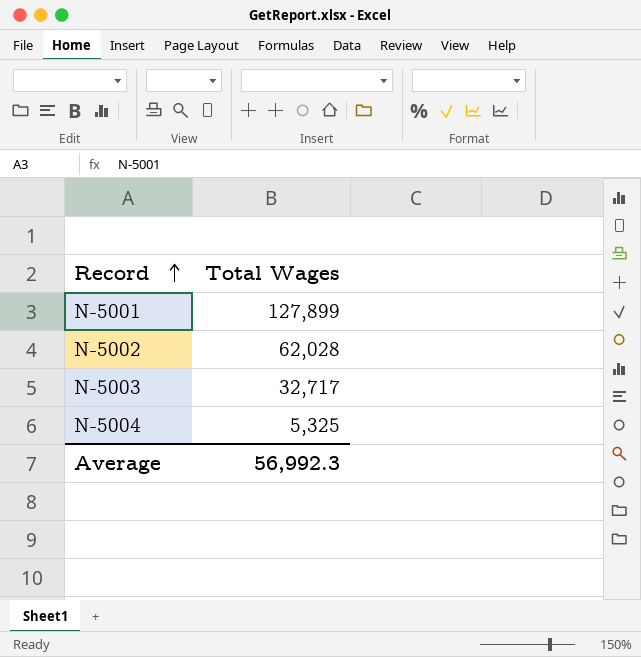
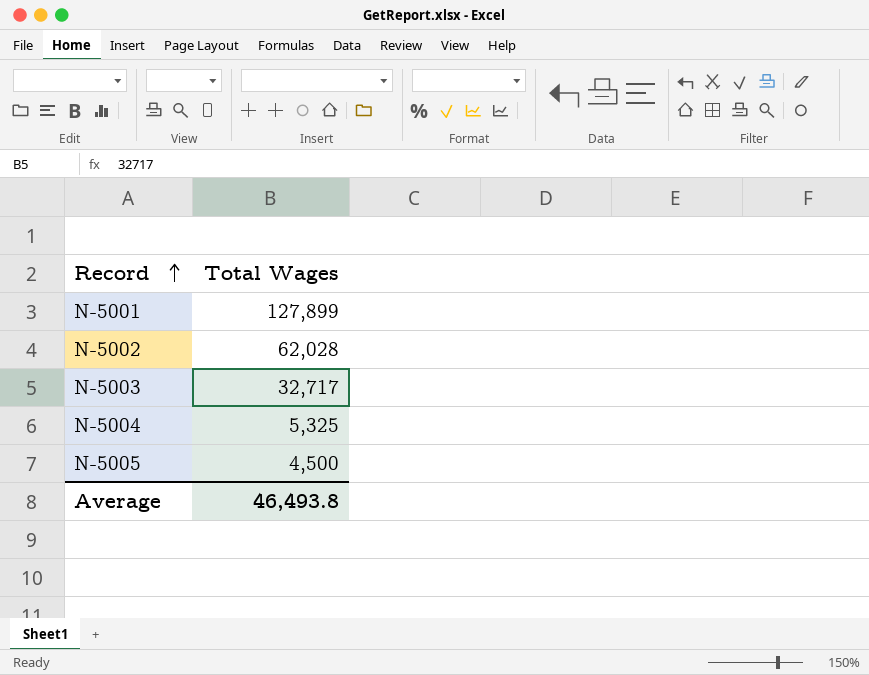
row N-5005: none -> 4,500
Average | Total Wages: 56,992.3 -> 46,493.8

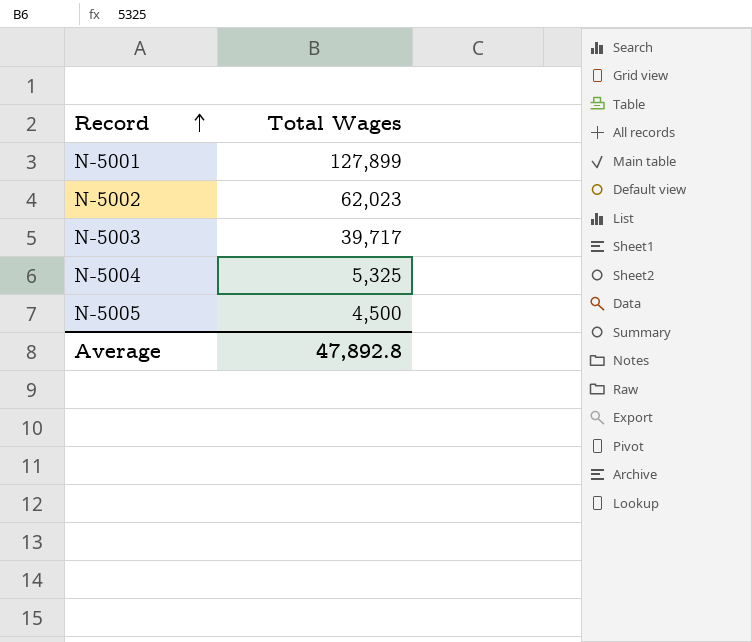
N-5002 | Total Wages: 62,028 -> 62,023
N-5003 | Total Wages: 32,717 -> 39,717
Average | Total Wages: 46,493.8 -> 47,892.8

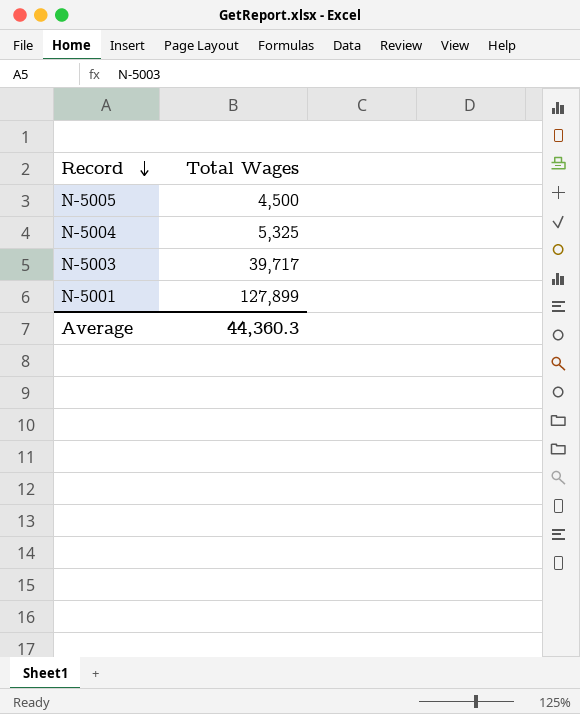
row order: Record ascending -> Record descending
row N-5002: 62,023 -> none
Average | Total Wages: 47,892.8 -> 44,360.3

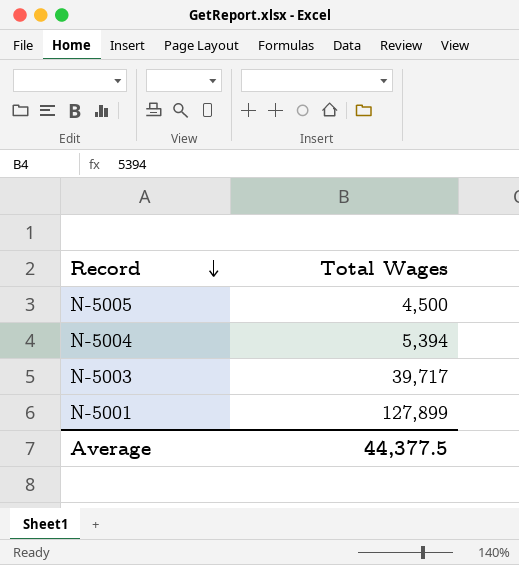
N-5004 | Total Wages: 5,325 -> 5,394
Average | Total Wages: 44,360.3 -> 44,377.5

